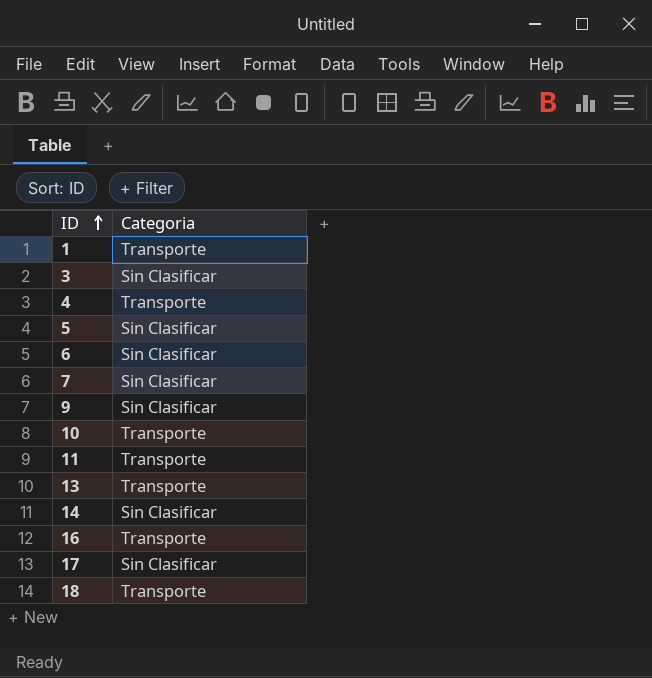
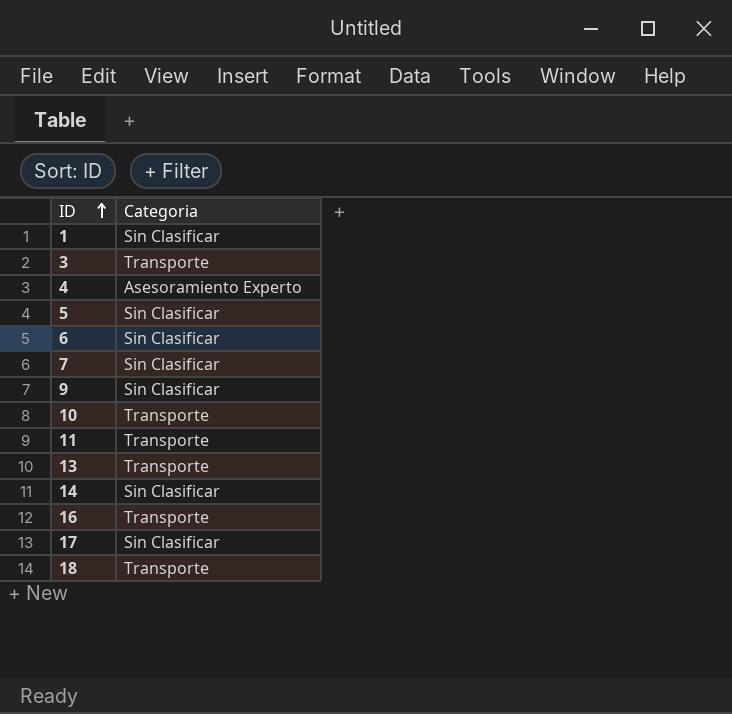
1 | Categoria: Transporte -> Sin Clasificar
3 | Categoria: Sin Clasificar -> Transporte
4 | Categoria: Transporte -> Asesoramiento Experto

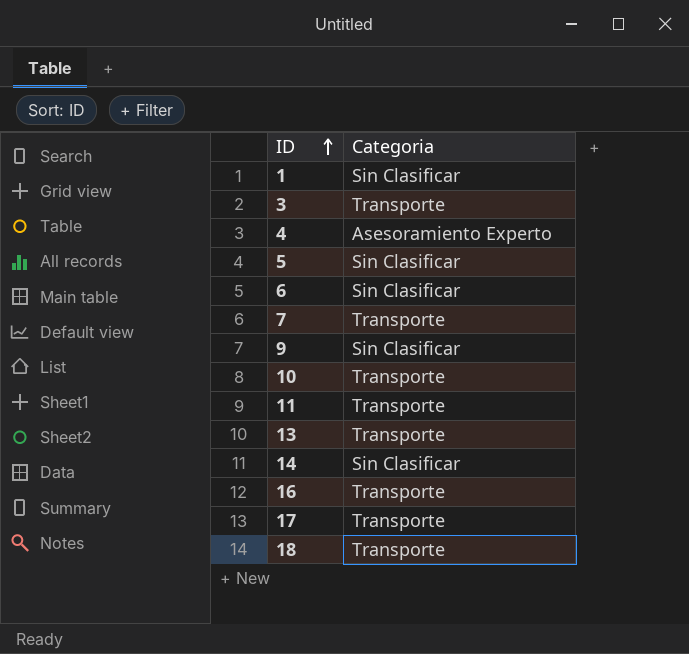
7 | Categoria: Sin Clasificar -> Transporte
17 | Categoria: Sin Clasificar -> Transporte

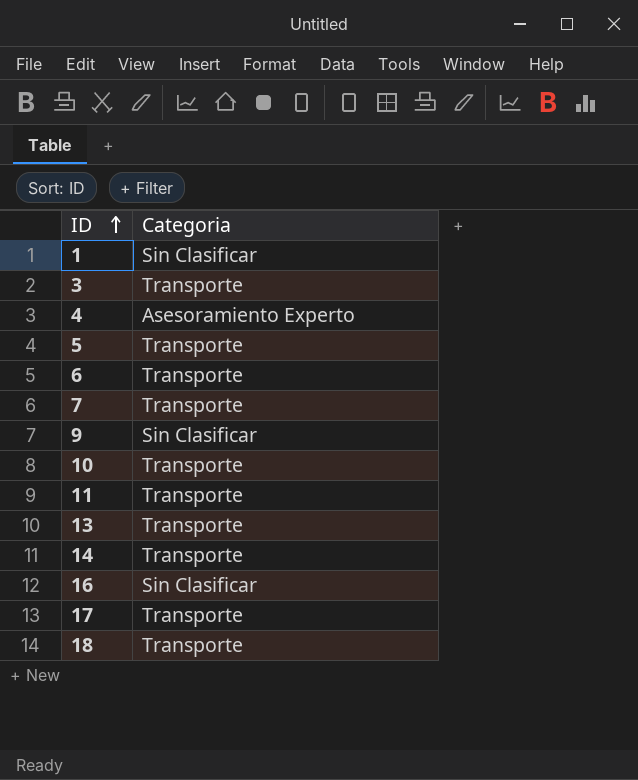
5 | Categoria: Sin Clasificar -> Transporte
6 | Categoria: Sin Clasificar -> Transporte
14 | Categoria: Sin Clasificar -> Transporte
16 | Categoria: Transporte -> Sin Clasificar

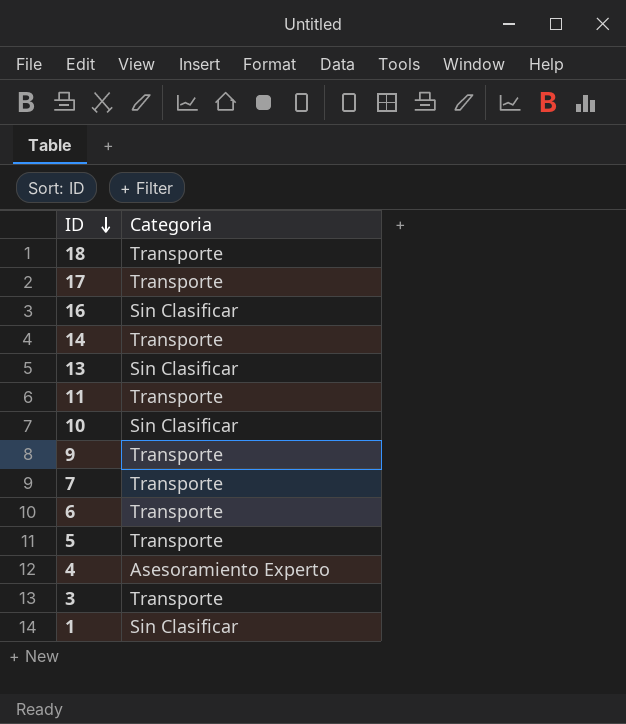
row order: ID ascending -> ID descending
13 | Categoria: Transporte -> Sin Clasificar
10 | Categoria: Transporte -> Sin Clasificar
9 | Categoria: Sin Clasificar -> Transporte

